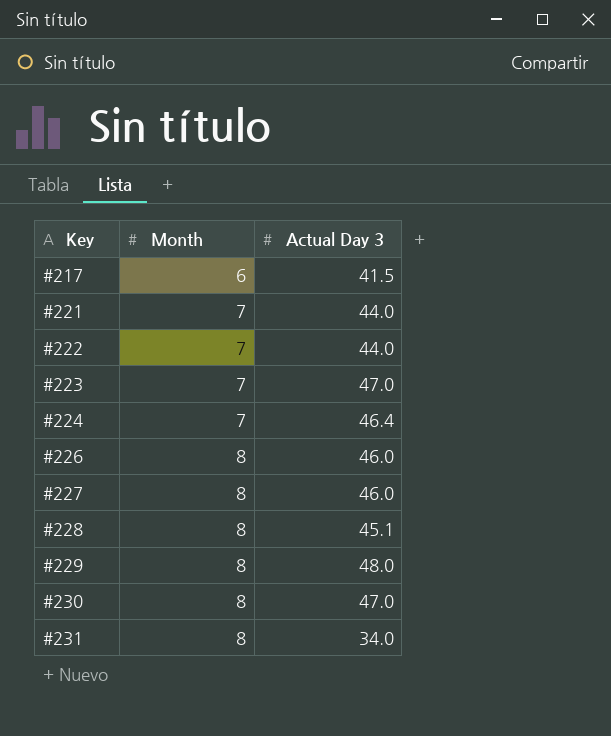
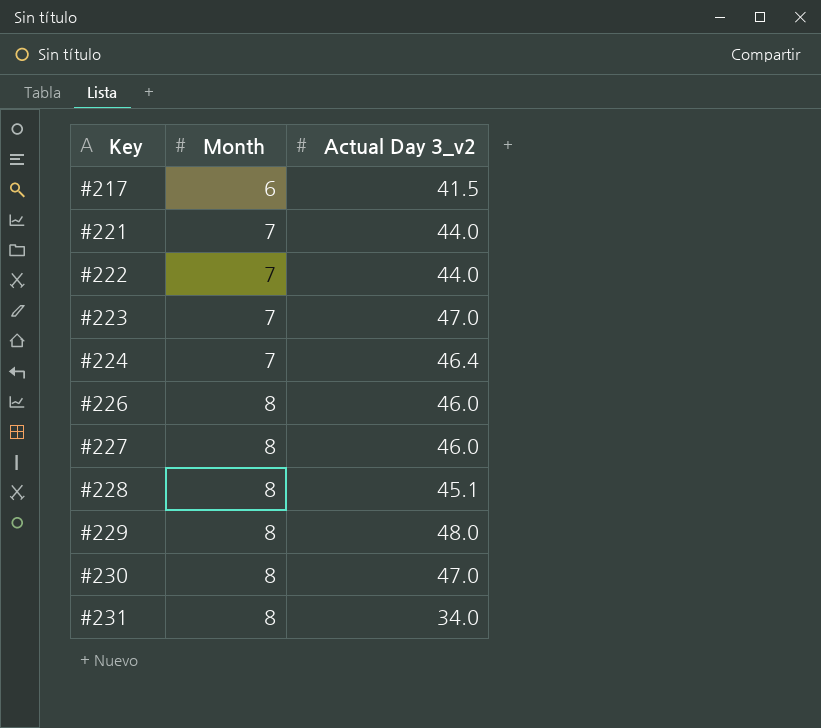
column name: Actual Day 3 -> Actual Day 3_v2

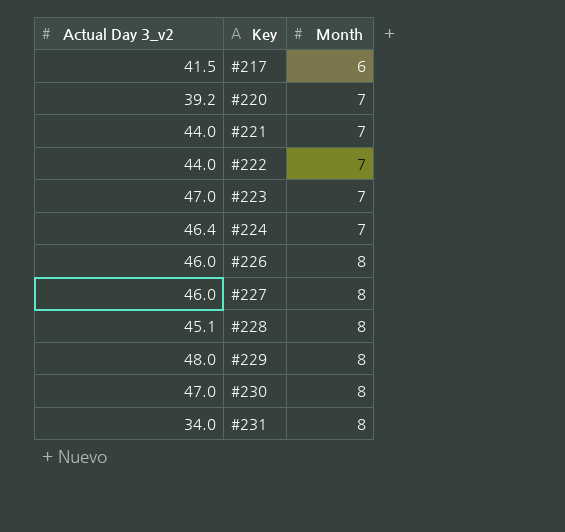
column Actual Day 3_v2 | position: 3 -> 1
row #220: none -> 39.2 | 7

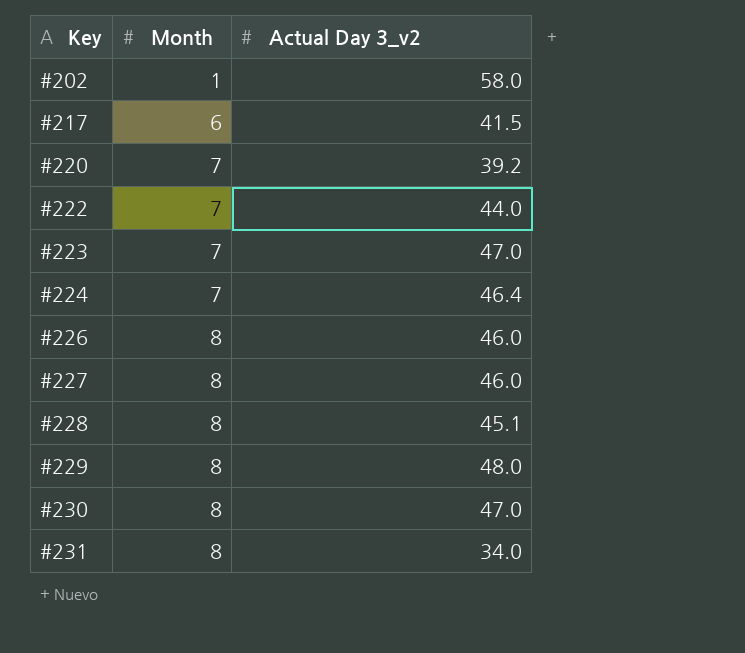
column Actual Day 3_v2 | position: 1 -> 3
row #221: 44.0 | 7 -> none
row #202: none -> 1 | 58.0

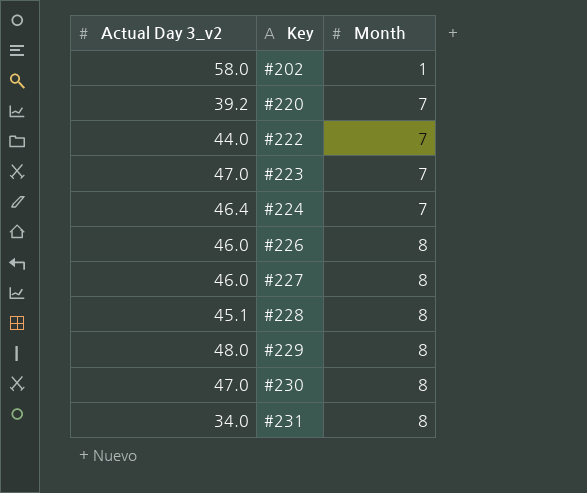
column Actual Day 3_v2 | position: 3 -> 1
row #217: 6 | 41.5 -> none

